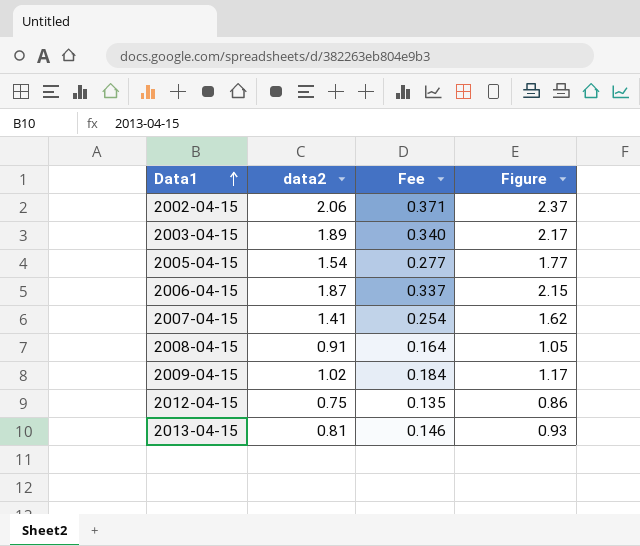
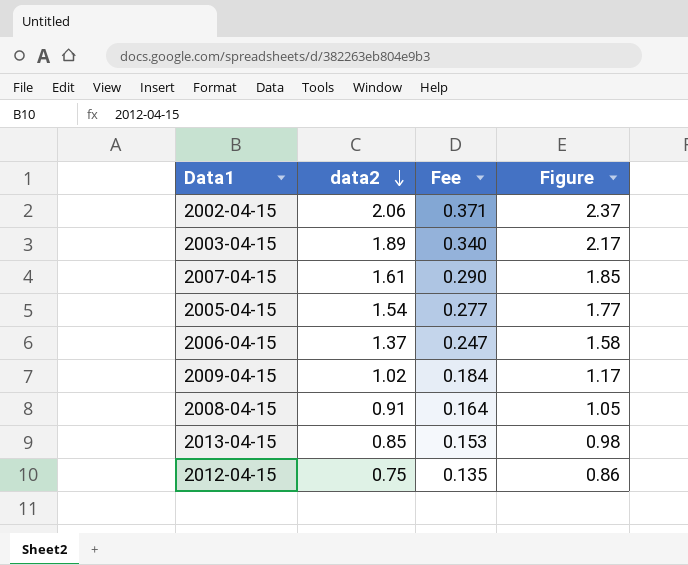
row order: Data1 ascending -> data2 descending
2007-04-15 | data2: 1.41 -> 1.61
2007-04-15 | Fee: 0.254 -> 0.290
2007-04-15 | Figure: 1.62 -> 1.85
2006-04-15 | data2: 1.87 -> 1.37
2006-04-15 | Fee: 0.337 -> 0.247
2006-04-15 | Figure: 2.15 -> 1.58
2013-04-15 | data2: 0.81 -> 0.85
2013-04-15 | Fee: 0.146 -> 0.153
2013-04-15 | Figure: 0.93 -> 0.98

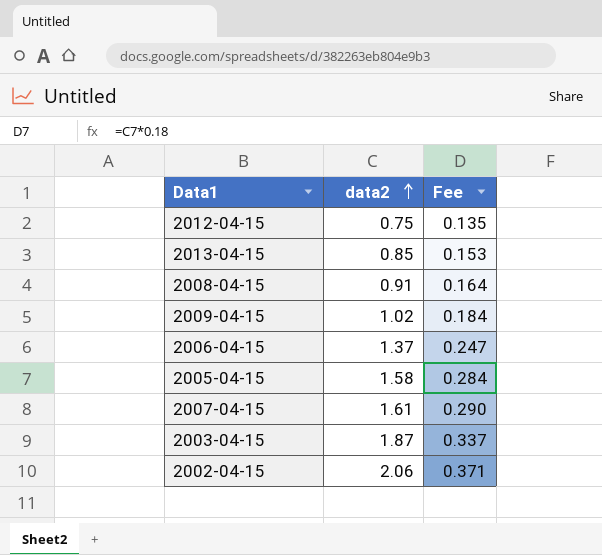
row order: data2 descending -> data2 ascending
column Figure | formula: [data2] * 1.15 -> none
2005-04-15 | data2: 1.54 -> 1.58
2005-04-15 | Fee: 0.277 -> 0.284
2003-04-15 | data2: 1.89 -> 1.87
2003-04-15 | Fee: 0.340 -> 0.337

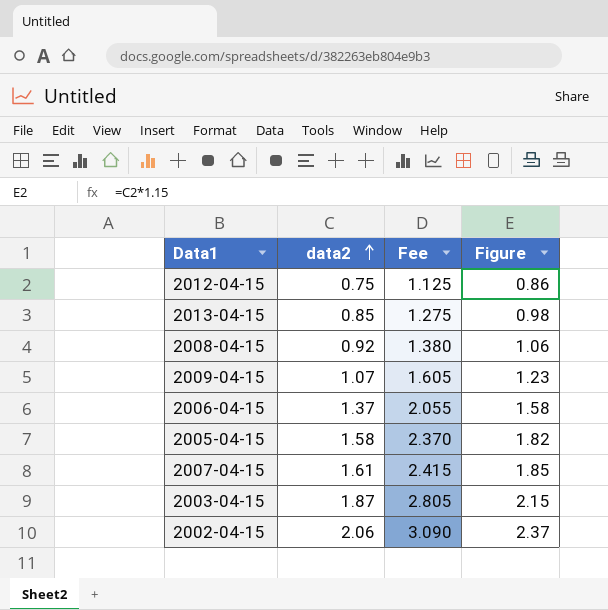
column Fee | formula: [data2] * 0.18 -> [data2] * 1.5
column Figure | formula: none -> [data2] * 1.15
2008-04-15 | data2: 0.91 -> 0.92
2009-04-15 | data2: 1.02 -> 1.07

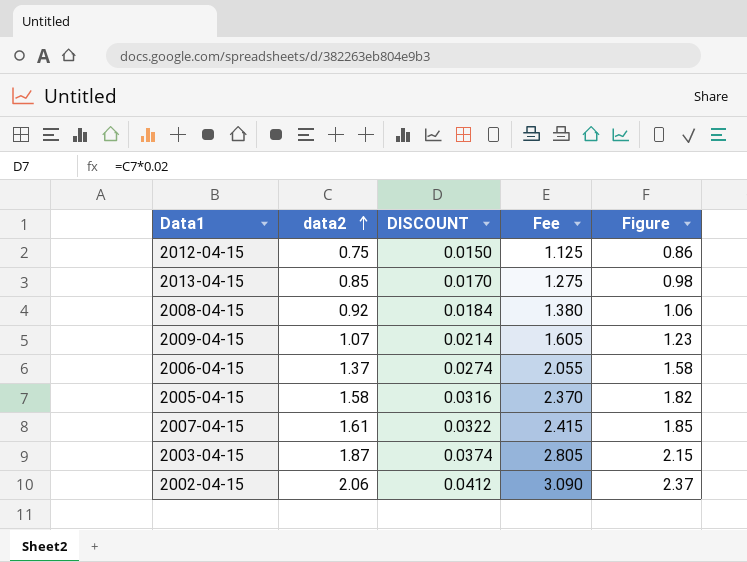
column DISCOUNT | formula: none -> [data2] * 0.02

